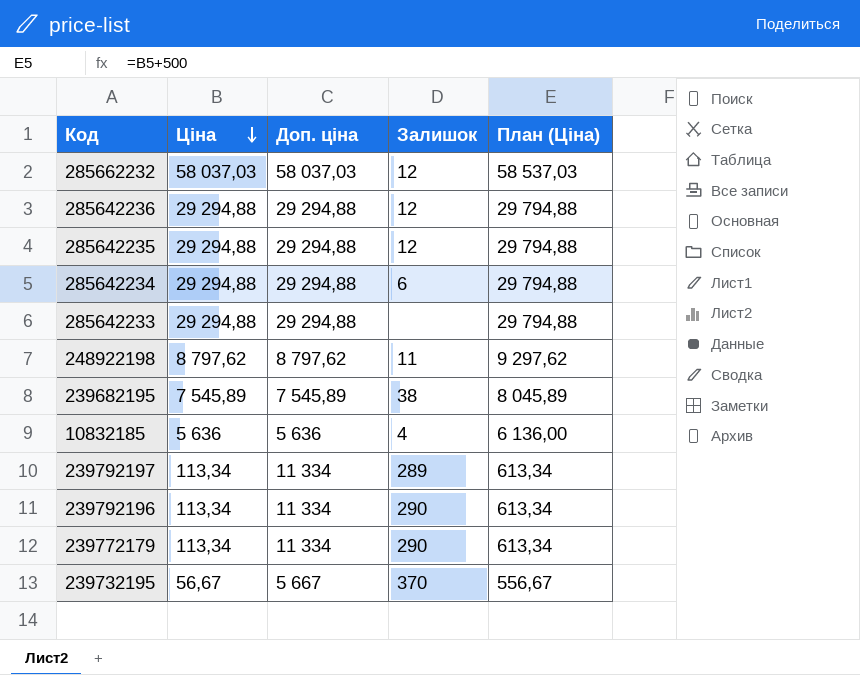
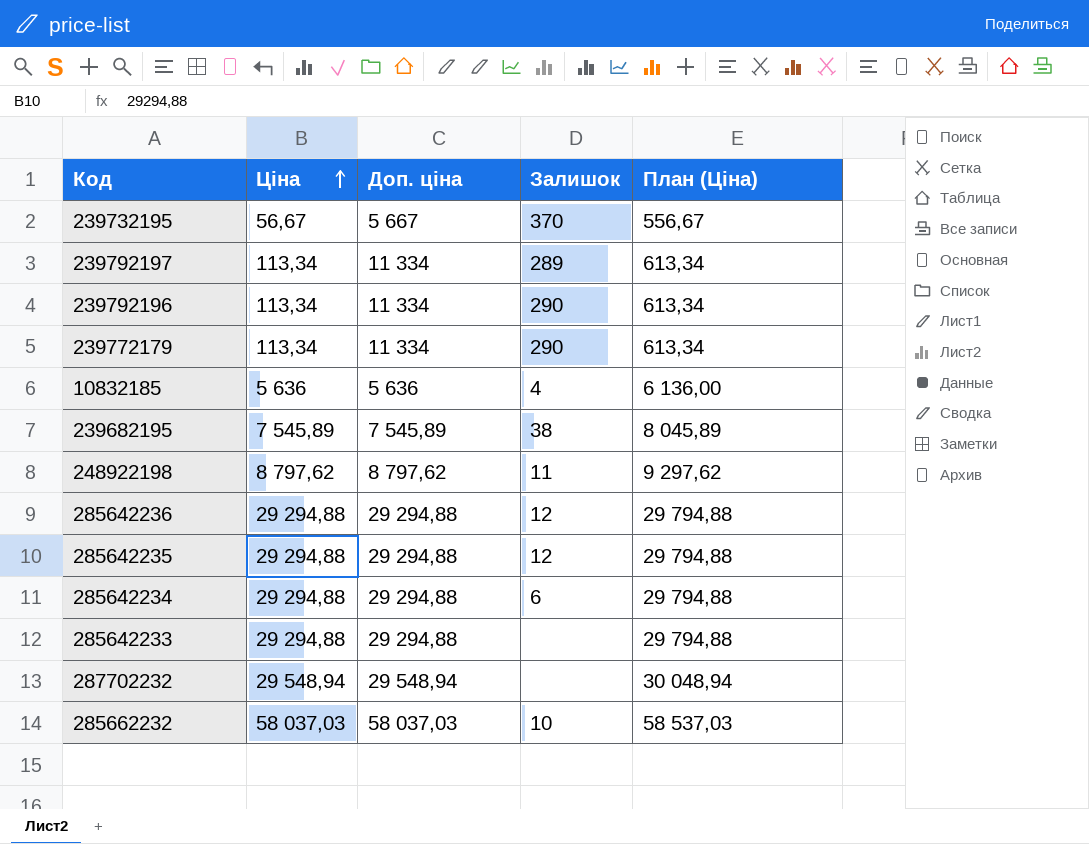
row order: Ціна descending -> Ціна ascending
row 287702232: none -> 29 548,94 | 29 548,94 | none | 30 048,94
285662232 | Залишок: 12 -> 10

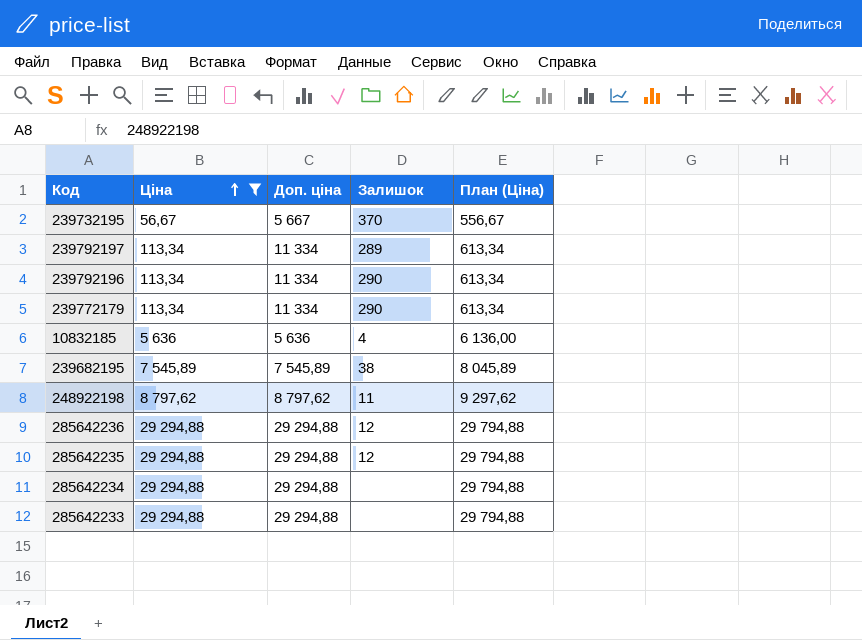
filter: none -> Ціна <= 29 294,88
285642234 | Залишок: 6 -> none

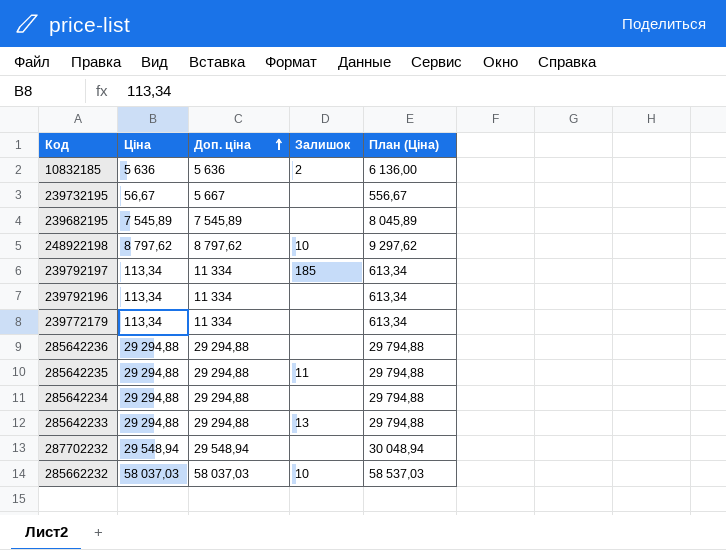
filter: Ціна <= 29 294,88 -> none
row order: Ціна ascending -> Доп. ціна ascending
10832185 | Залишок: 4 -> 2
239732195 | Залишок: 370 -> none
239682195 | Залишок: 38 -> none
248922198 | Залишок: 11 -> 10
239792197 | Залишок: 289 -> 185
239792196 | Залишок: 290 -> none
239772179 | Залишок: 290 -> none
285642236 | Залишок: 12 -> none
285642235 | Залишок: 12 -> 11
285642233 | Залишок: none -> 13

